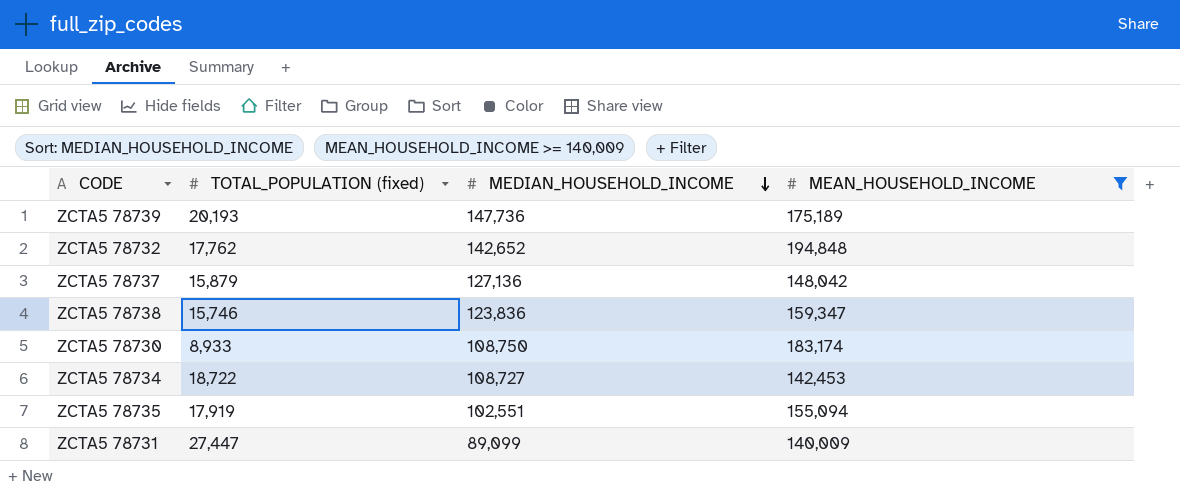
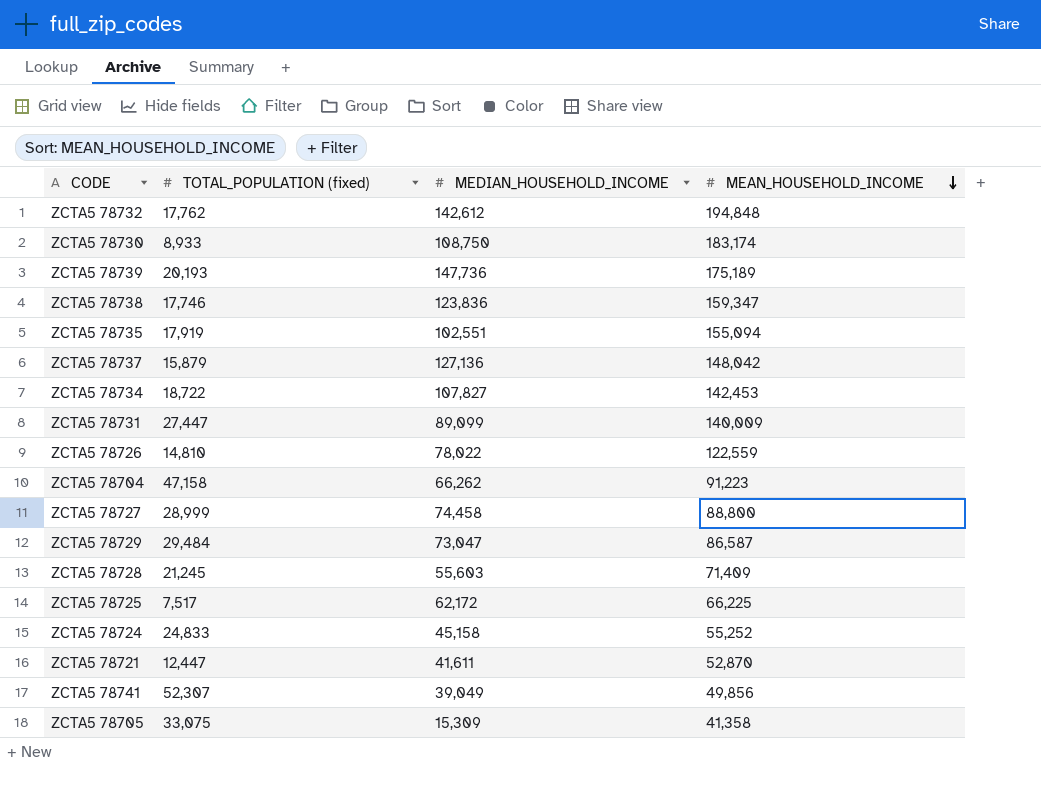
filter: MEAN_HOUSEHOLD_INCOME >= 140,009 -> none
row order: MEDIAN_HOUSEHOLD_INCOME descending -> MEAN_HOUSEHOLD_INCOME descending
ZCTA5 78732 | MEDIAN_HOUSEHOLD_INCOME: 142,652 -> 142,612
ZCTA5 78738 | TOTAL_POPULATION (fixed): 15,746 -> 17,746
ZCTA5 78734 | MEDIAN_HOUSEHOLD_INCOME: 108,727 -> 107,827

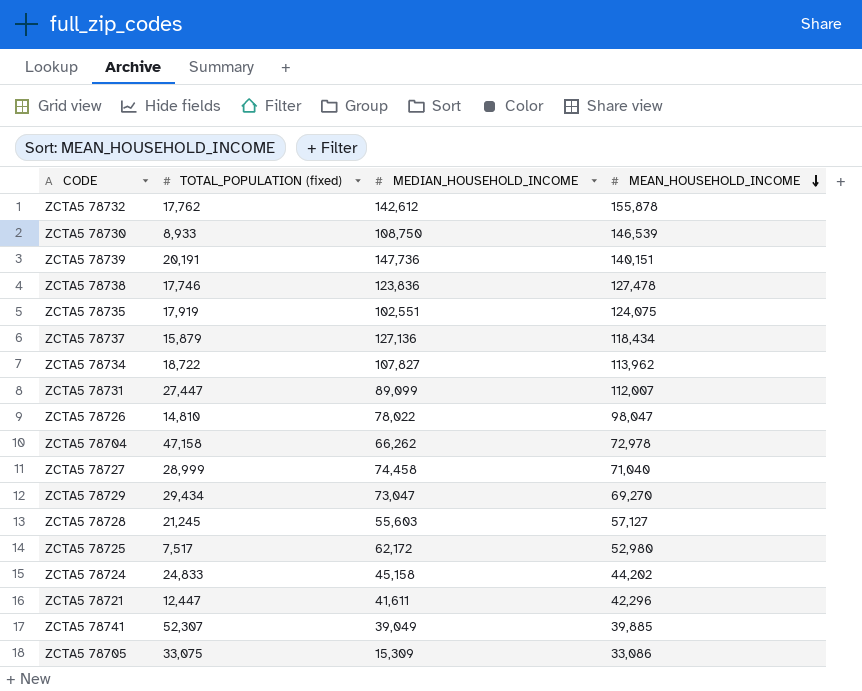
ZCTA5 78732 | MEAN_HOUSEHOLD_INCOME: 194,848 -> 155,878
ZCTA5 78730 | MEAN_HOUSEHOLD_INCOME: 183,174 -> 146,539
ZCTA5 78739 | TOTAL_POPULATION (fixed): 20,193 -> 20,191
ZCTA5 78739 | MEAN_HOUSEHOLD_INCOME: 175,189 -> 140,151
ZCTA5 78738 | MEAN_HOUSEHOLD_INCOME: 159,347 -> 127,478
ZCTA5 78735 | MEAN_HOUSEHOLD_INCOME: 155,094 -> 124,075
ZCTA5 78737 | MEAN_HOUSEHOLD_INCOME: 148,042 -> 118,434
ZCTA5 78734 | MEAN_HOUSEHOLD_INCOME: 142,453 -> 113,962
ZCTA5 78731 | MEAN_HOUSEHOLD_INCOME: 140,009 -> 112,007
ZCTA5 78726 | MEAN_HOUSEHOLD_INCOME: 122,559 -> 98,047
ZCTA5 78704 | MEAN_HOUSEHOLD_INCOME: 91,223 -> 72,978
ZCTA5 78727 | MEAN_HOUSEHOLD_INCOME: 88,800 -> 71,040
ZCTA5 78729 | TOTAL_POPULATION (fixed): 29,484 -> 29,434
ZCTA5 78729 | MEAN_HOUSEHOLD_INCOME: 86,587 -> 69,270
ZCTA5 78728 | MEAN_HOUSEHOLD_INCOME: 71,409 -> 57,127
ZCTA5 78725 | MEAN_HOUSEHOLD_INCOME: 66,225 -> 52,980
ZCTA5 78724 | MEAN_HOUSEHOLD_INCOME: 55,252 -> 44,202
ZCTA5 78721 | MEAN_HOUSEHOLD_INCOME: 52,870 -> 42,296
ZCTA5 78741 | MEAN_HOUSEHOLD_INCOME: 49,856 -> 39,885
ZCTA5 78705 | MEAN_HOUSEHOLD_INCOME: 41,358 -> 33,086

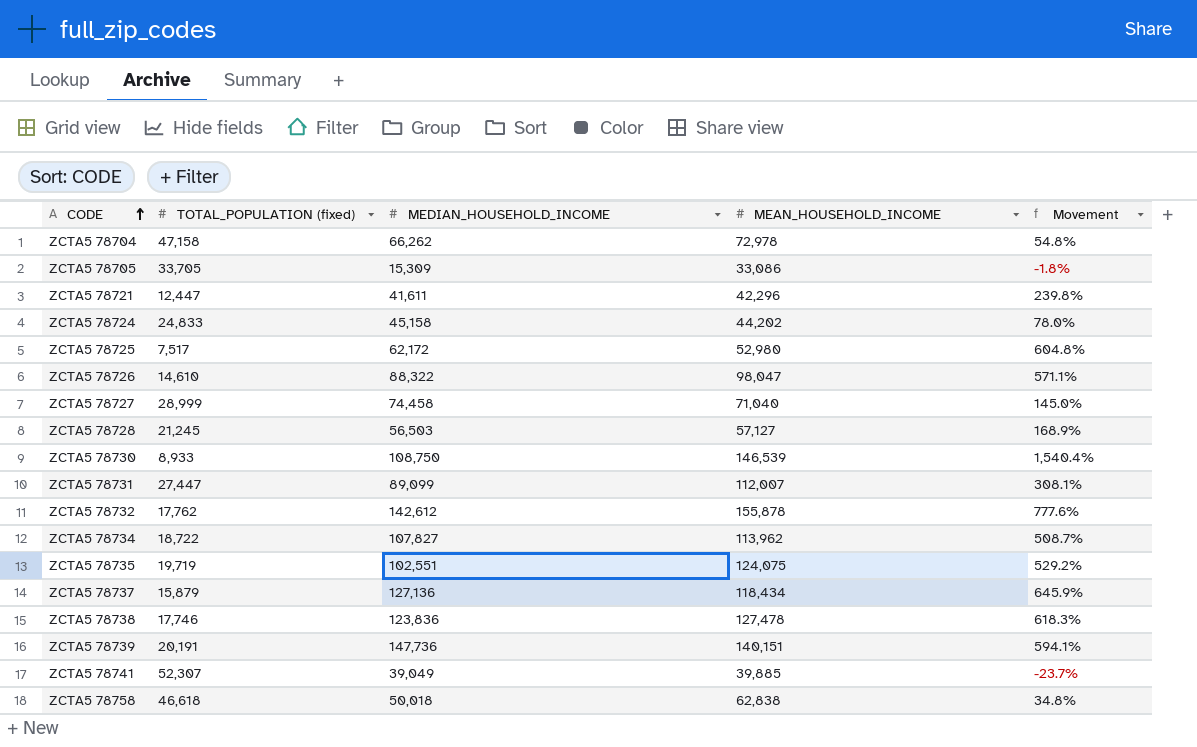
row order: MEAN_HOUSEHOLD_INCOME descending -> CODE ascending
column Movement | formula: none -> ([MEAN_HOUSEHOLD_INCOME] - [TOTAL_POPULATION (fixed)]) / [TOTAL_POPULATION (fixed)]
row ZCTA5 78729: 29,434 | 73,047 | 69,270 -> none
ZCTA5 78705 | TOTAL_POPULATION (fixed): 33,075 -> 33,705
ZCTA5 78726 | TOTAL_POPULATION (fixed): 14,810 -> 14,610
ZCTA5 78726 | MEDIAN_HOUSEHOLD_INCOME: 78,022 -> 88,322
ZCTA5 78728 | MEDIAN_HOUSEHOLD_INCOME: 55,603 -> 56,503
ZCTA5 78735 | TOTAL_POPULATION (fixed): 17,919 -> 19,719
row ZCTA5 78758: none -> 46,618 | 50,018 | 62,838 | 34.8%

